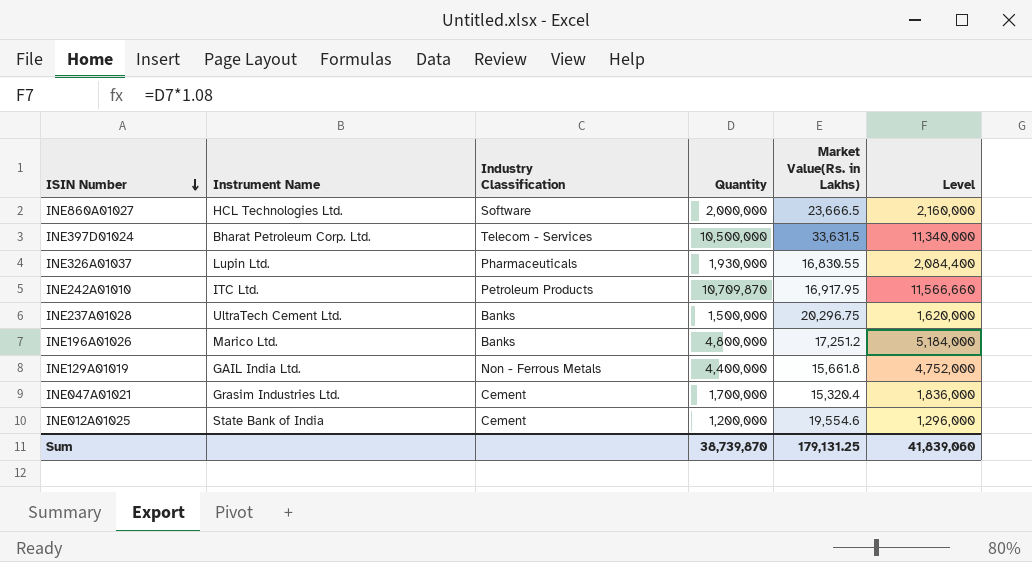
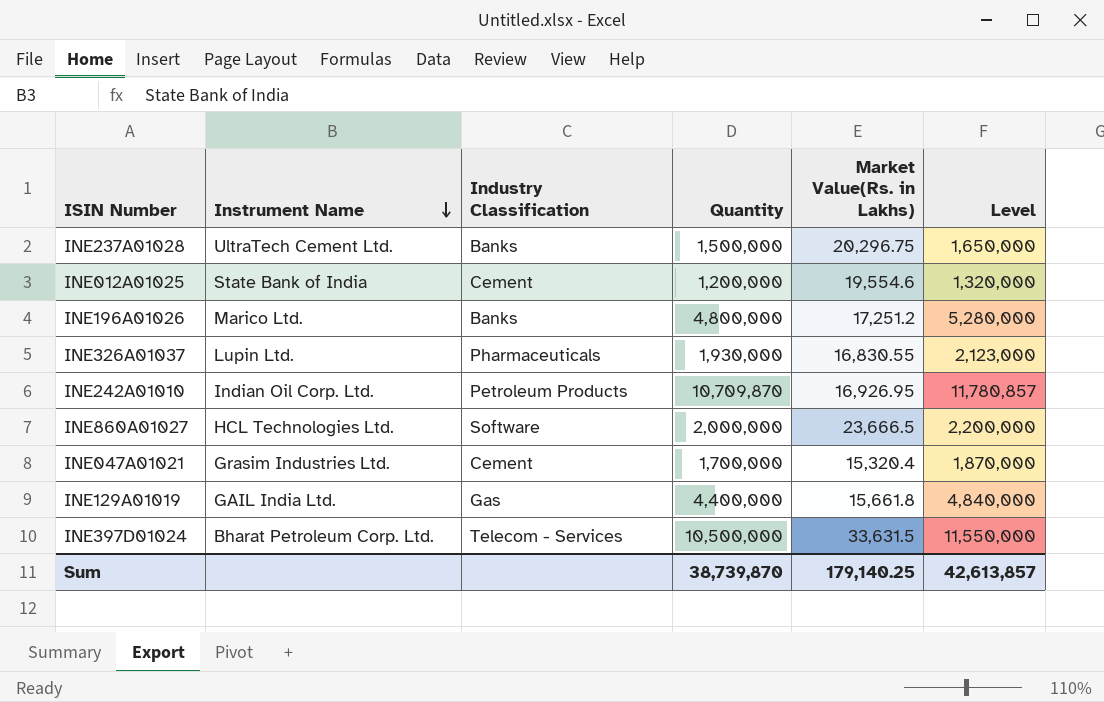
row order: ISIN Number descending -> Instrument Name descending
column Level | formula: [Quantity] * 1.08 -> [Quantity] * 1.1
INE242A01010 | Instrument Name: ITC Ltd. -> Indian Oil Corp. Ltd.
INE242A01010 | Market Value(Rs. in Lakhs): 16,917.95 -> 16,926.95
INE129A01019 | Industry Classification: Non - Ferrous Metals -> Gas
Sum | Market Value(Rs. in Lakhs): 179,131.25 -> 179,140.25
Sum | Level: 41,839,060 -> 42,613,857

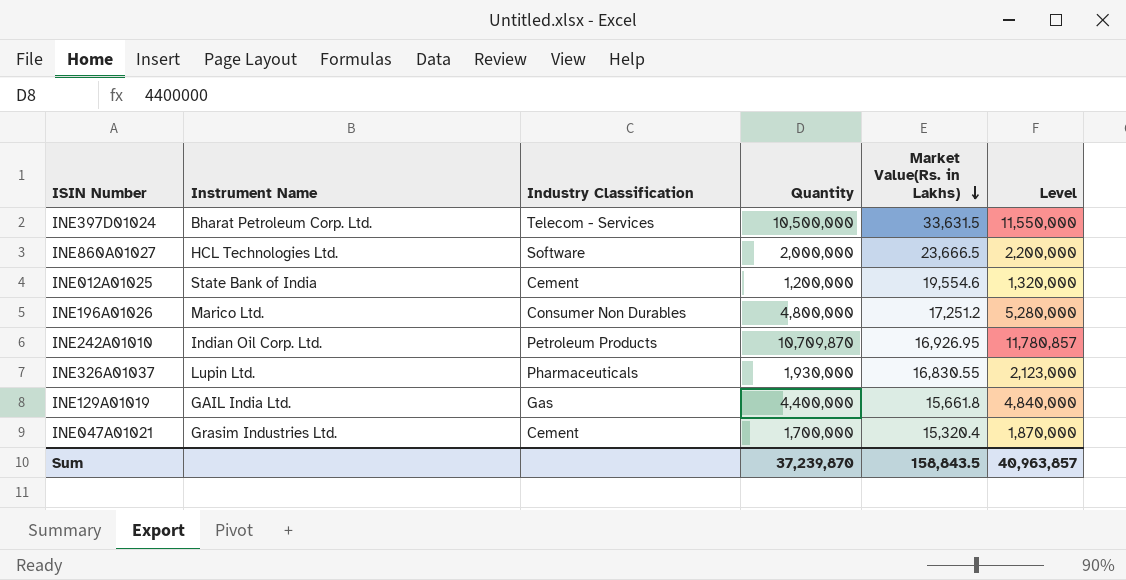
row order: Instrument Name descending -> Market Value(Rs. in Lakhs) descending
row INE237A01028: UltraTech Cement Ltd. | Banks | 1,500,000 | 20,296.75 | 1,650,000 -> none
INE196A01026 | Industry Classification: Banks -> Consumer Non Durables
Sum | Quantity: 38,739,870 -> 37,239,870
Sum | Market Value(Rs. in Lakhs): 179,140.25 -> 158,843.5
Sum | Level: 42,613,857 -> 40,963,857

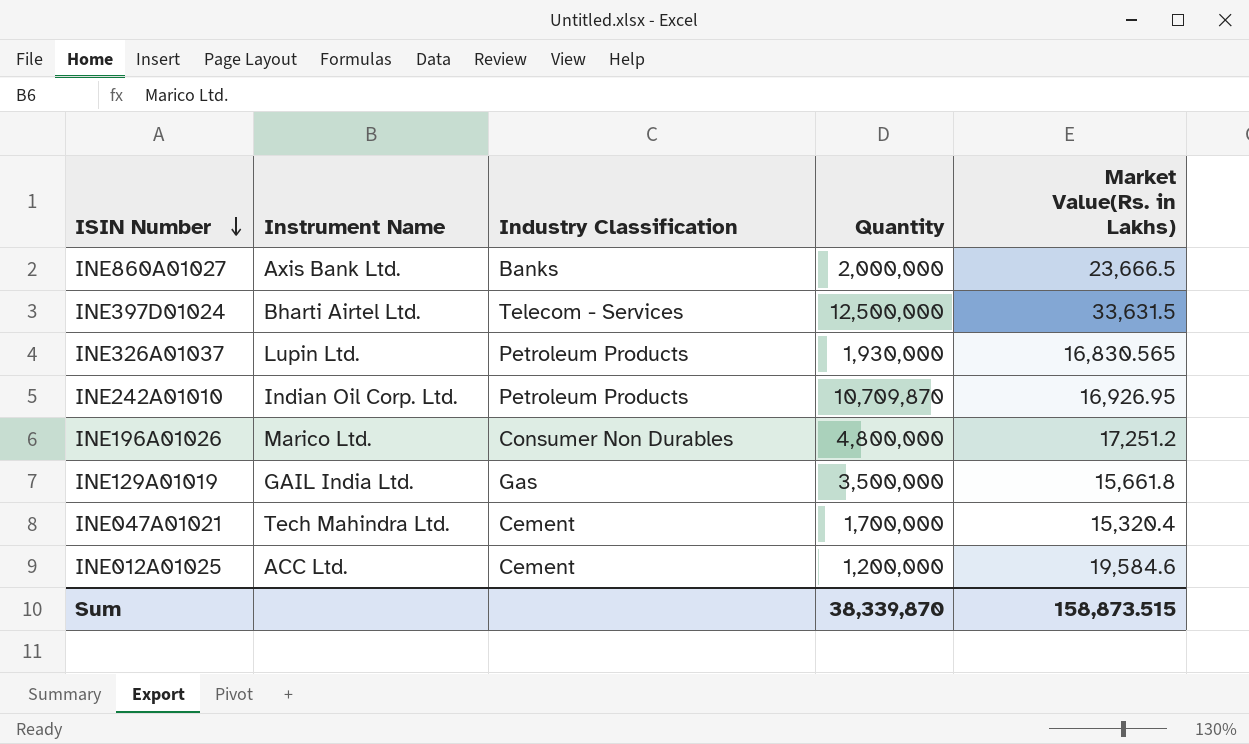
row order: Market Value(Rs. in Lakhs) descending -> ISIN Number descending
column Level | formula: [Quantity] * 1.1 -> none
INE860A01027 | Instrument Name: HCL Technologies Ltd. -> Axis Bank Ltd.
INE860A01027 | Industry Classification: Software -> Banks
INE397D01024 | Instrument Name: Bharat Petroleum Corp. Ltd. -> Bharti Airtel Ltd.
INE397D01024 | Quantity: 10,500,000 -> 12,500,000
INE326A01037 | Industry Classification: Pharmaceuticals -> Petroleum Products
INE326A01037 | Market Value(Rs. in Lakhs): 16,830.55 -> 16,830.565
INE129A01019 | Quantity: 4,400,000 -> 3,500,000
INE047A01021 | Instrument Name: Grasim Industries Ltd. -> Tech Mahindra Ltd.
INE012A01025 | Instrument Name: State Bank of India -> ACC Ltd.
INE012A01025 | Market Value(Rs. in Lakhs): 19,554.6 -> 19,584.6
Sum | Quantity: 37,239,870 -> 38,339,870
Sum | Market Value(Rs. in Lakhs): 158,843.5 -> 158,873.515

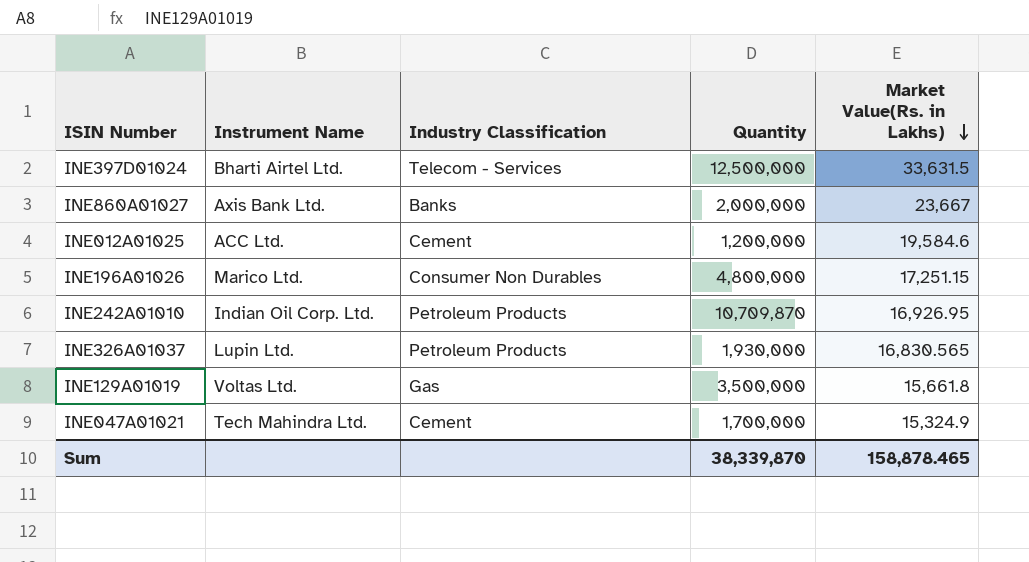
row order: ISIN Number descending -> Market Value(Rs. in Lakhs) descending
INE860A01027 | Market Value(Rs. in Lakhs): 23,666.5 -> 23,667
INE196A01026 | Market Value(Rs. in Lakhs): 17,251.2 -> 17,251.15
INE129A01019 | Instrument Name: GAIL India Ltd. -> Voltas Ltd.
INE047A01021 | Market Value(Rs. in Lakhs): 15,320.4 -> 15,324.9
Sum | Market Value(Rs. in Lakhs): 158,873.515 -> 158,878.465

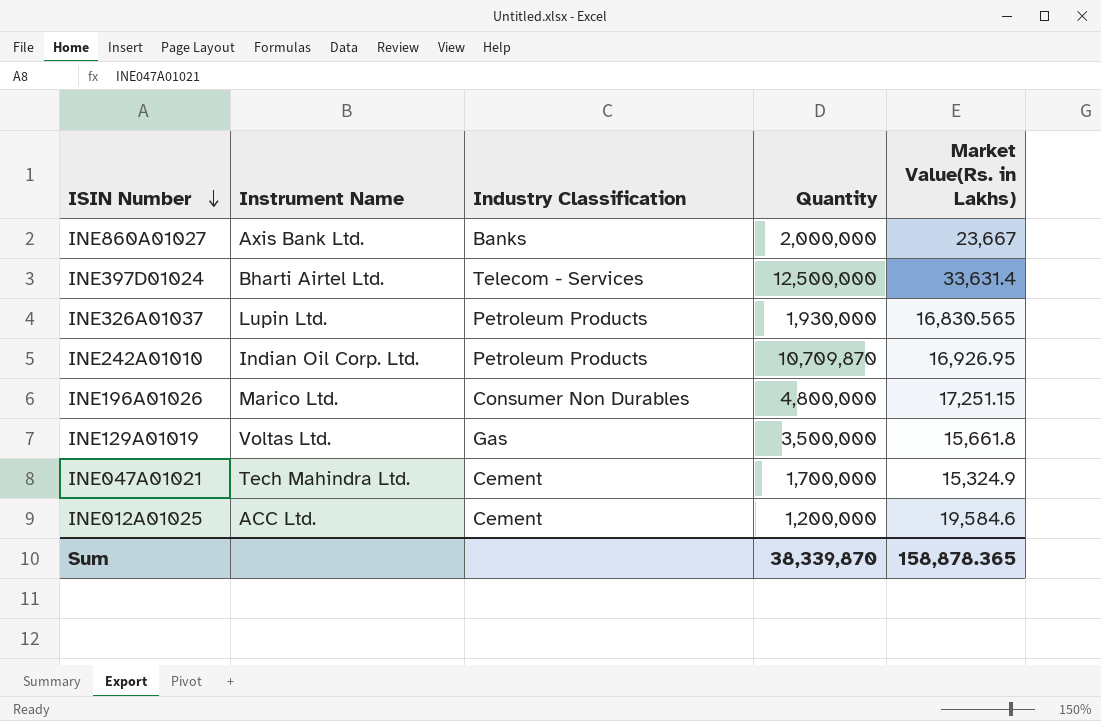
row order: Market Value(Rs. in Lakhs) descending -> ISIN Number descending
INE397D01024 | Market Value(Rs. in Lakhs): 33,631.5 -> 33,631.4
Sum | Market Value(Rs. in Lakhs): 158,878.465 -> 158,878.365

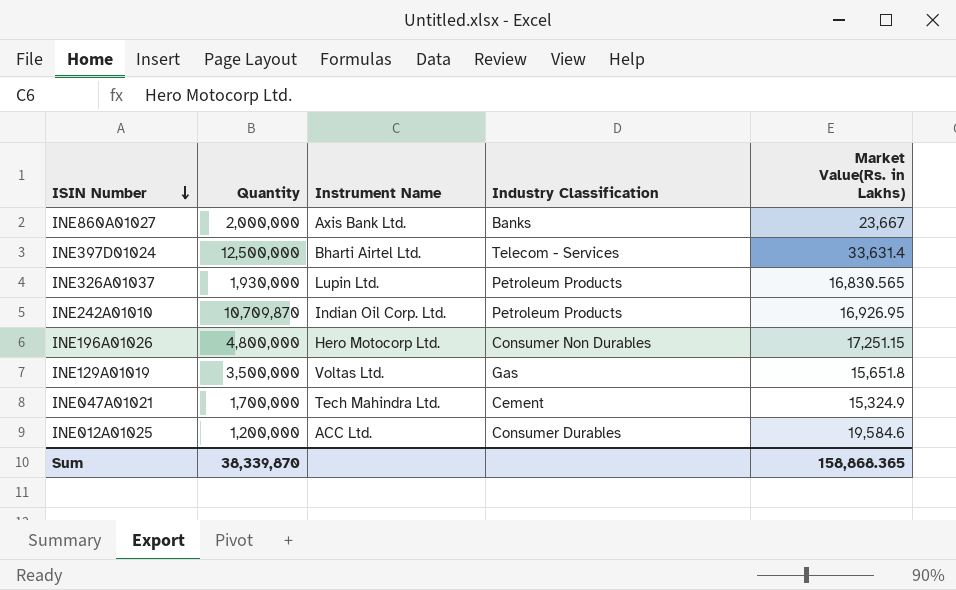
column Quantity | position: 4 -> 2
INE196A01026 | Instrument Name: Marico Ltd. -> Hero Motocorp Ltd.
INE129A01019 | Market Value(Rs. in Lakhs): 15,661.8 -> 15,651.8
INE012A01025 | Industry Classification: Cement -> Consumer Durables
Sum | Market Value(Rs. in Lakhs): 158,878.365 -> 158,868.365

